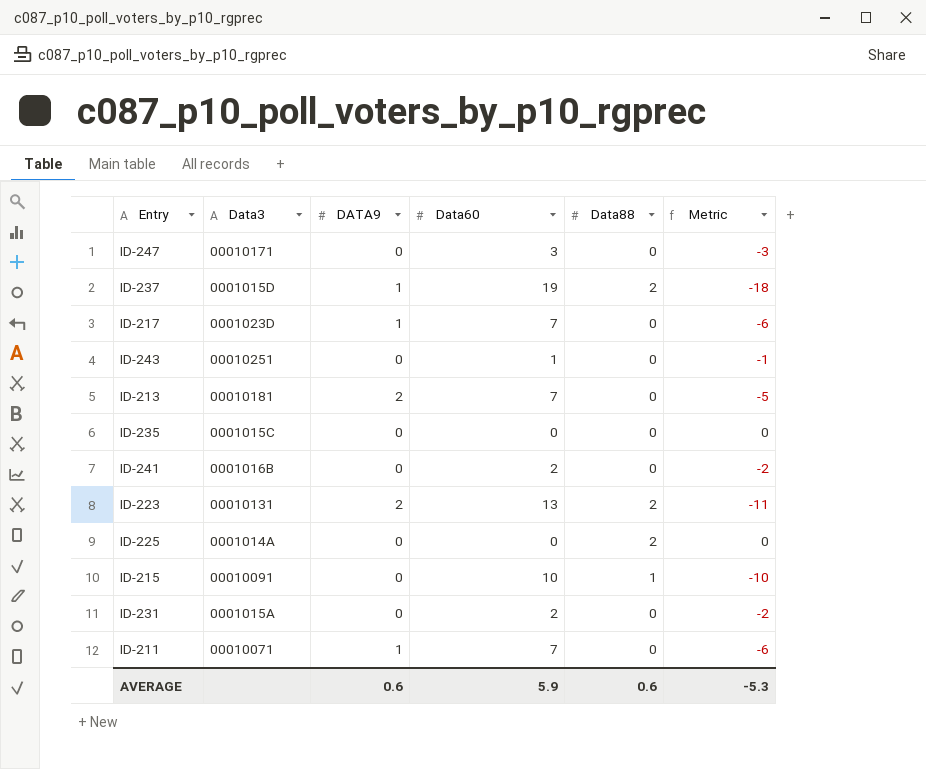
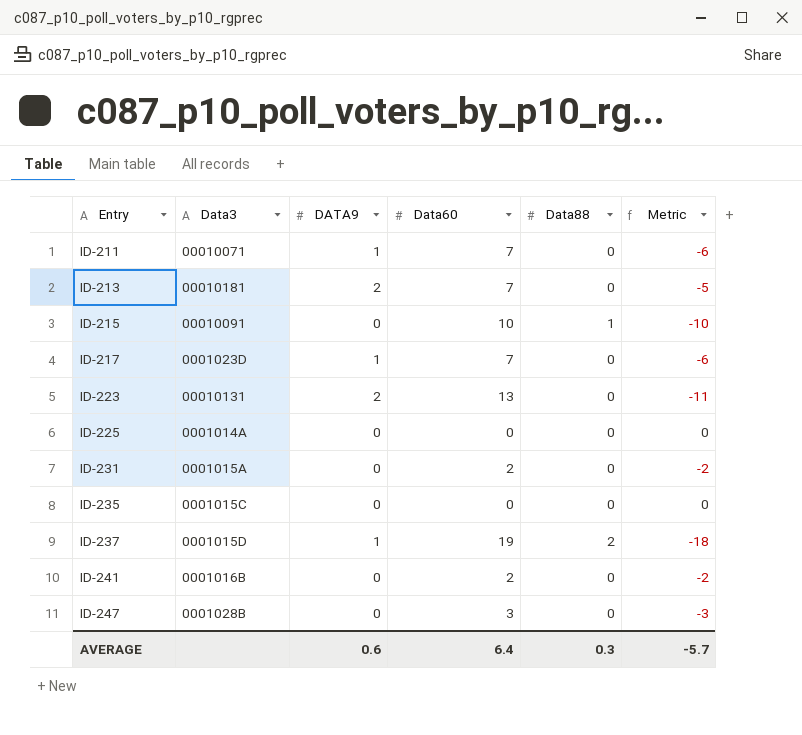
row order: none -> Entry ascending
row ID-243: 00010251 | 0 | 1 | 0 | -1 -> none
ID-223 | Data88: 2 -> 0
ID-225 | Data88: 2 -> 0
ID-247 | Data3: 00010171 -> 0001028B
AVERAGE | Data60: 5.9 -> 6.4
AVERAGE | Data88: 0.6 -> 0.3
AVERAGE | Metric: -5.3 -> -5.7

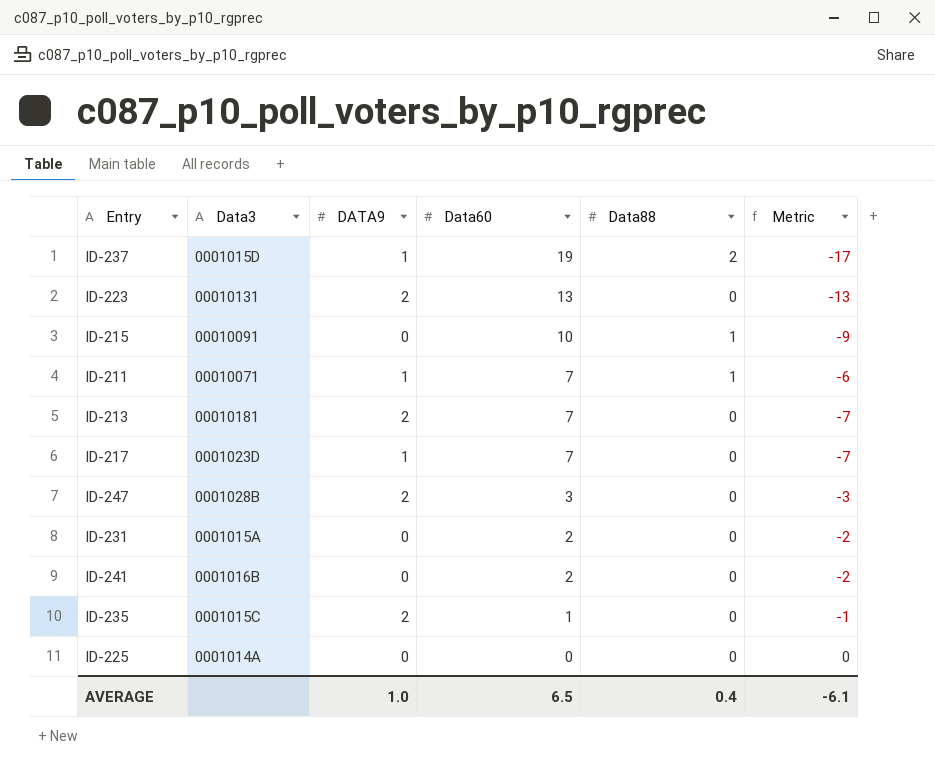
row order: Entry ascending -> Data60 descending
column Metric | formula: [DATA9] - [Data60] -> [Data88] - [Data60]
ID-211 | Data88: 0 -> 1
ID-247 | DATA9: 0 -> 2
ID-235 | DATA9: 0 -> 2
ID-235 | Data60: 0 -> 1
AVERAGE | DATA9: 0.6 -> 1.0
AVERAGE | Data60: 6.4 -> 6.5
AVERAGE | Data88: 0.3 -> 0.4
AVERAGE | Metric: -5.7 -> -6.1

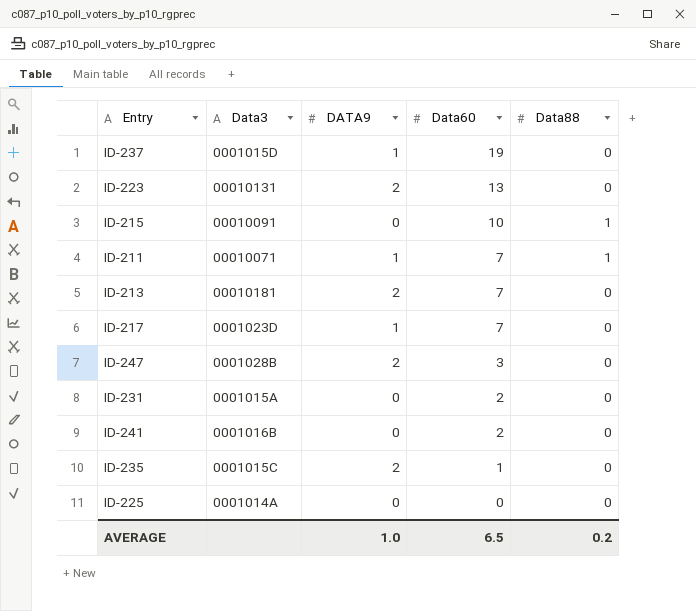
column Metric | formula: [Data88] - [Data60] -> none
ID-237 | Data88: 2 -> 0
AVERAGE | Data88: 0.4 -> 0.2

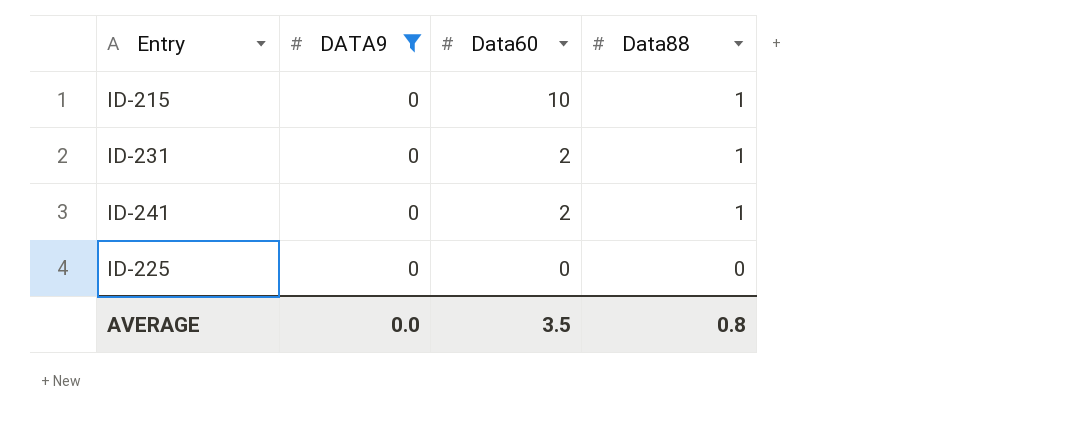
filter: none -> DATA9 = 0
column Data3 | position: 2 -> none
ID-231 | Data88: 0 -> 1
ID-241 | Data88: 0 -> 1
AVERAGE | DATA9: 1.0 -> 0.0
AVERAGE | Data60: 6.5 -> 3.5
AVERAGE | Data88: 0.2 -> 0.8

